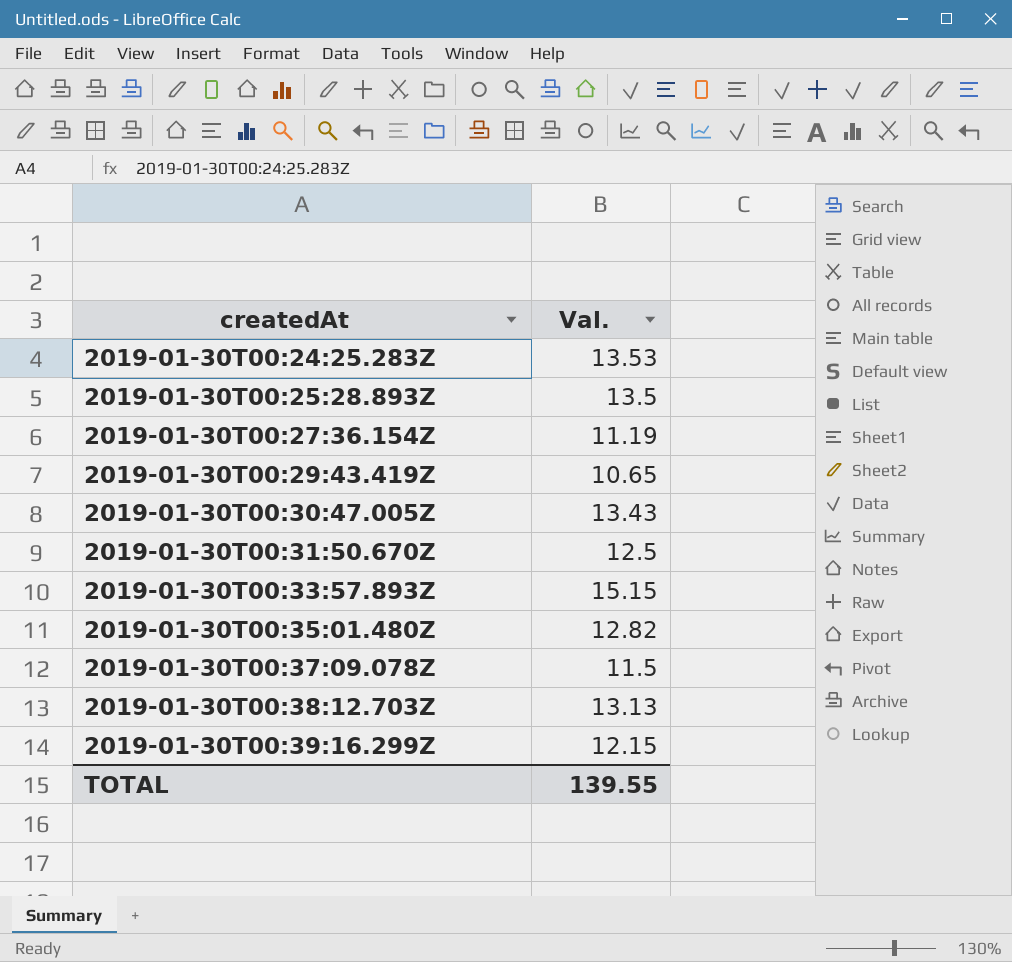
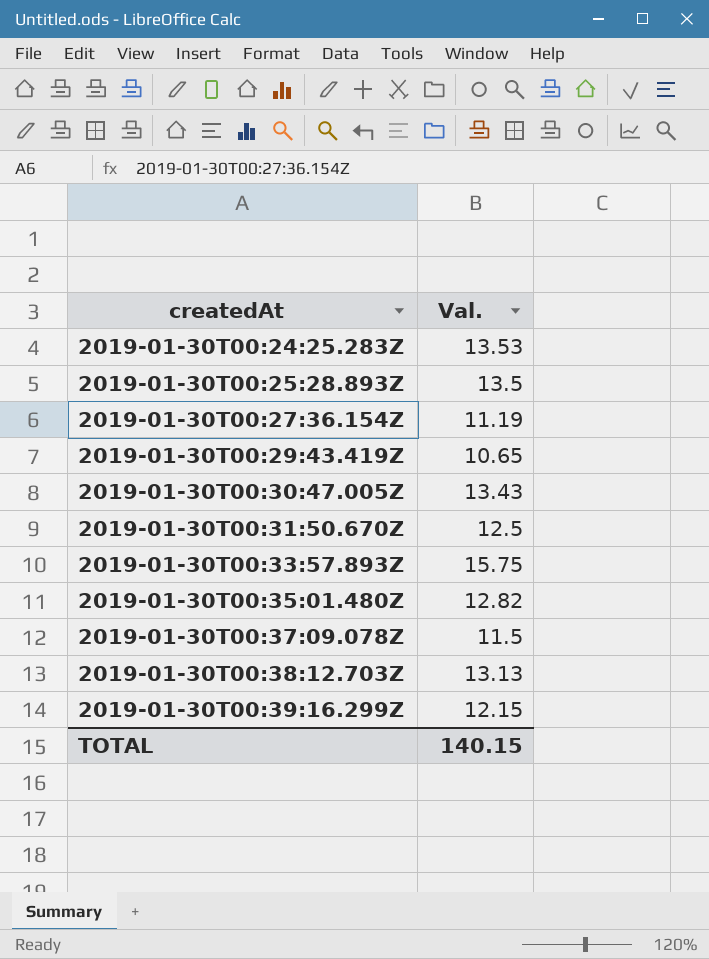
2019-01-30T00:33:57.893Z | Val.: 15.15 -> 15.75
TOTAL | Val.: 139.55 -> 140.15

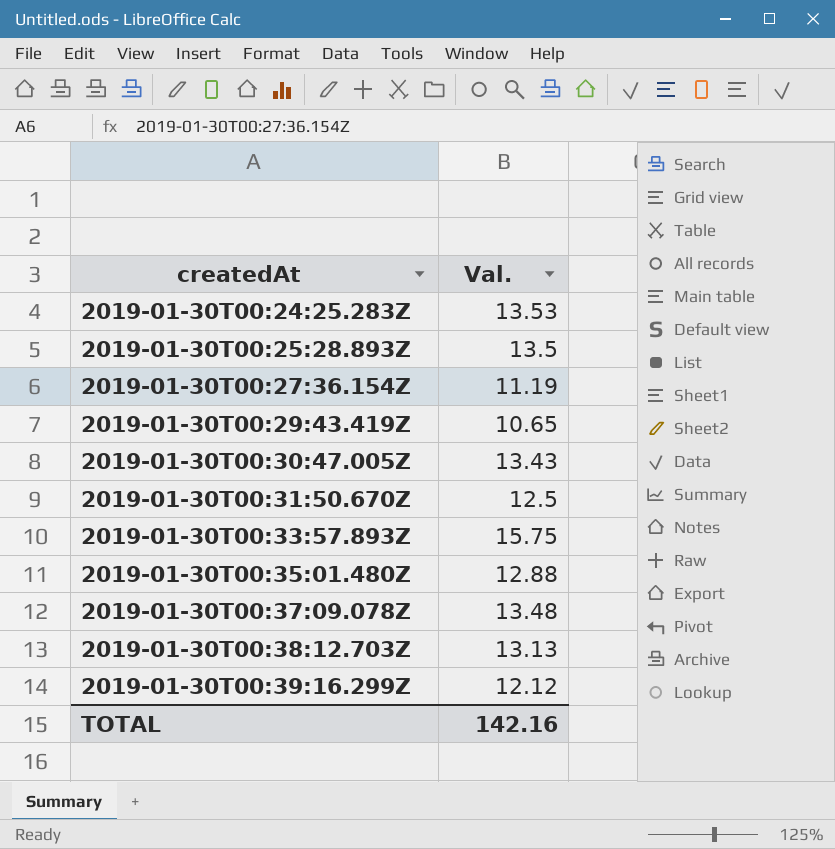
2019-01-30T00:35:01.480Z | Val.: 12.82 -> 12.88
2019-01-30T00:37:09.078Z | Val.: 11.5 -> 13.48
2019-01-30T00:39:16.299Z | Val.: 12.15 -> 12.12
TOTAL | Val.: 140.15 -> 142.16

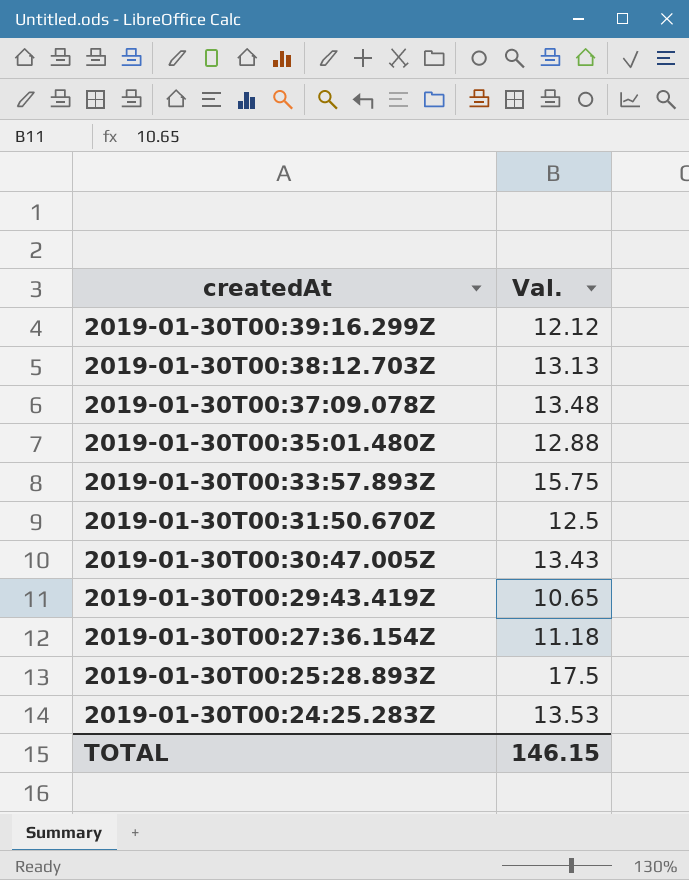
row order: createdAt ascending -> createdAt descending
2019-01-30T00:27:36.154Z | Val.: 11.19 -> 11.18
2019-01-30T00:25:28.893Z | Val.: 13.5 -> 17.5
TOTAL | Val.: 142.16 -> 146.15

